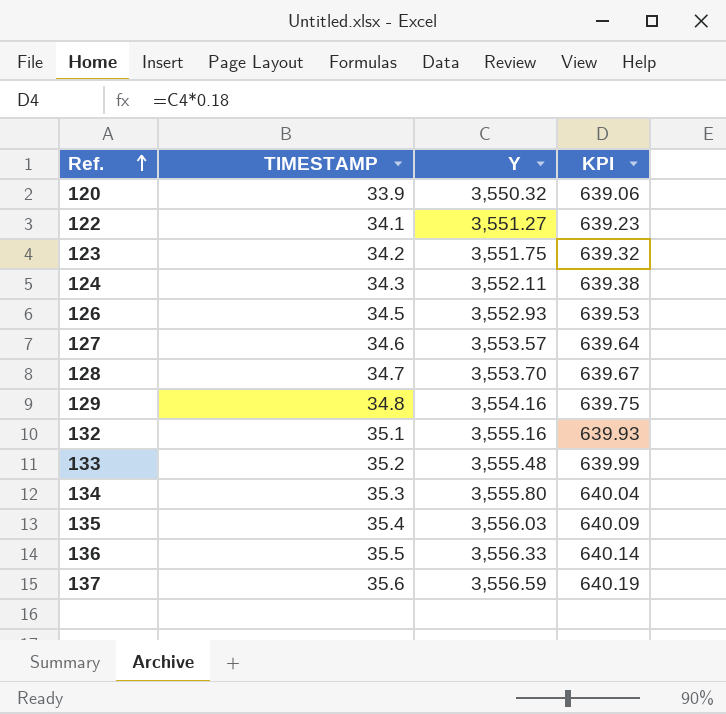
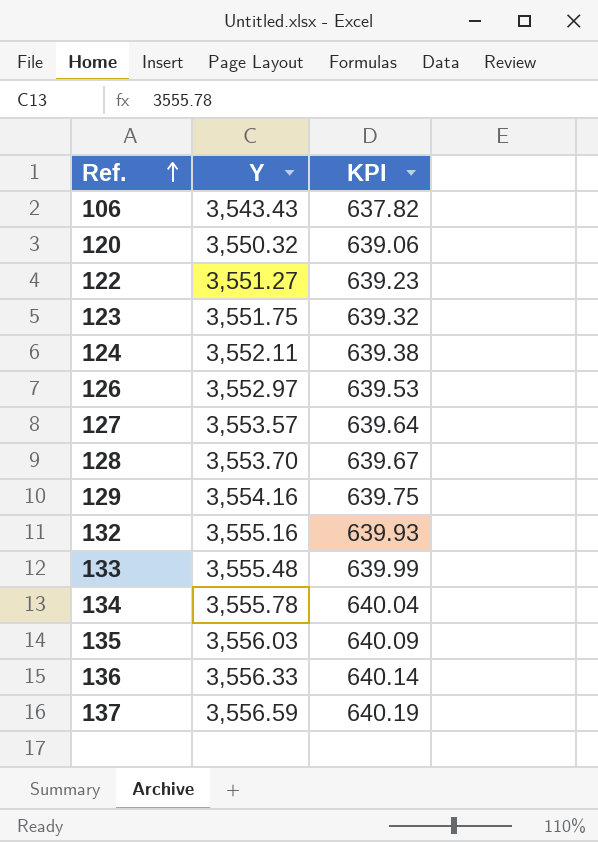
column TIMESTAMP | position: 2 -> none
row 106: none -> 3,543.43 | 637.82
126 | Y: 3,552.93 -> 3,552.97
134 | Y: 3,555.80 -> 3,555.78

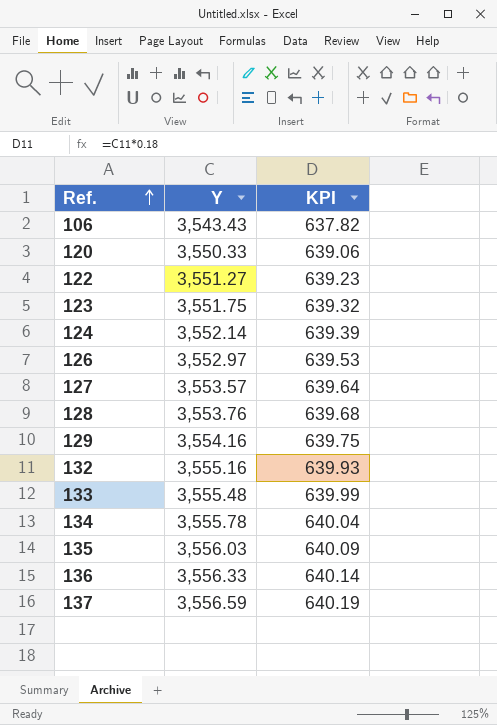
120 | Y: 3,550.32 -> 3,550.33
124 | Y: 3,552.11 -> 3,552.14
124 | KPI: 639.38 -> 639.39
128 | Y: 3,553.70 -> 3,553.76
128 | KPI: 639.67 -> 639.68

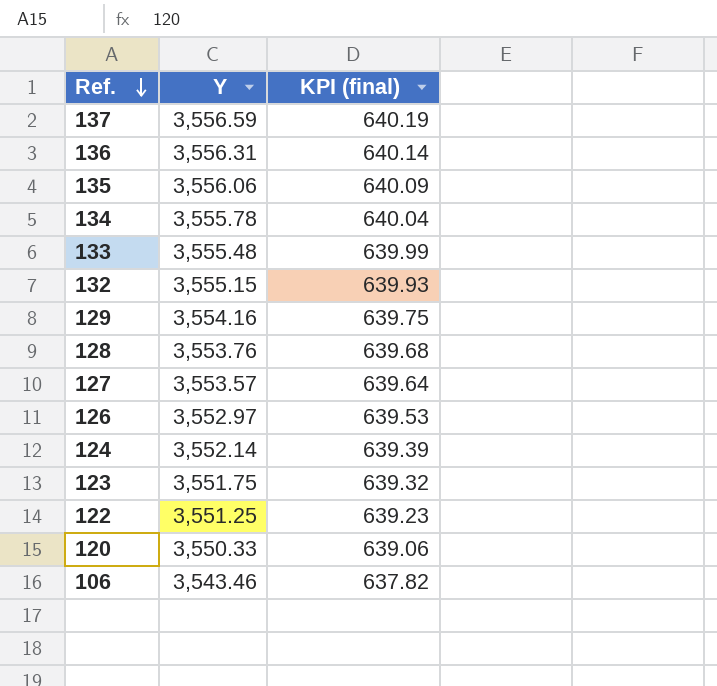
row order: Ref. ascending -> Ref. descending
column name: KPI -> KPI (final)
136 | Y: 3,556.33 -> 3,556.31
135 | Y: 3,556.03 -> 3,556.06
132 | Y: 3,555.16 -> 3,555.15
122 | Y: 3,551.27 -> 3,551.25
106 | Y: 3,543.43 -> 3,543.46

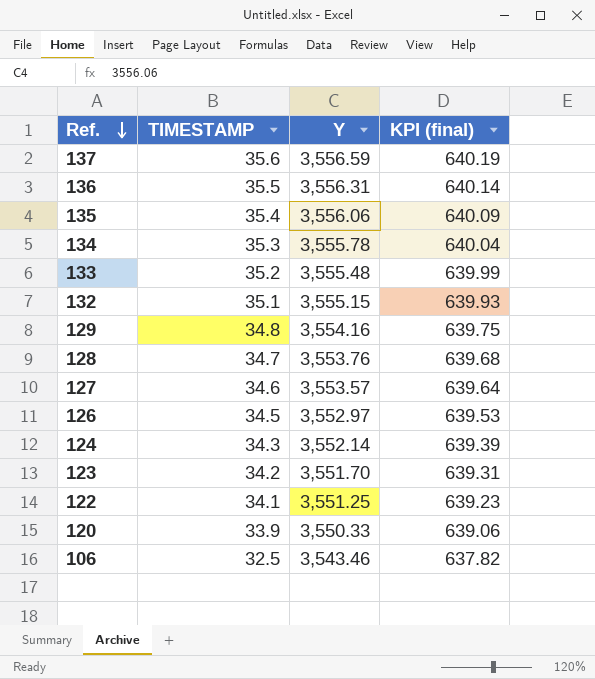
column TIMESTAMP | position: none -> 2
123 | Y: 3,551.75 -> 3,551.70
123 | KPI (final): 639.32 -> 639.31

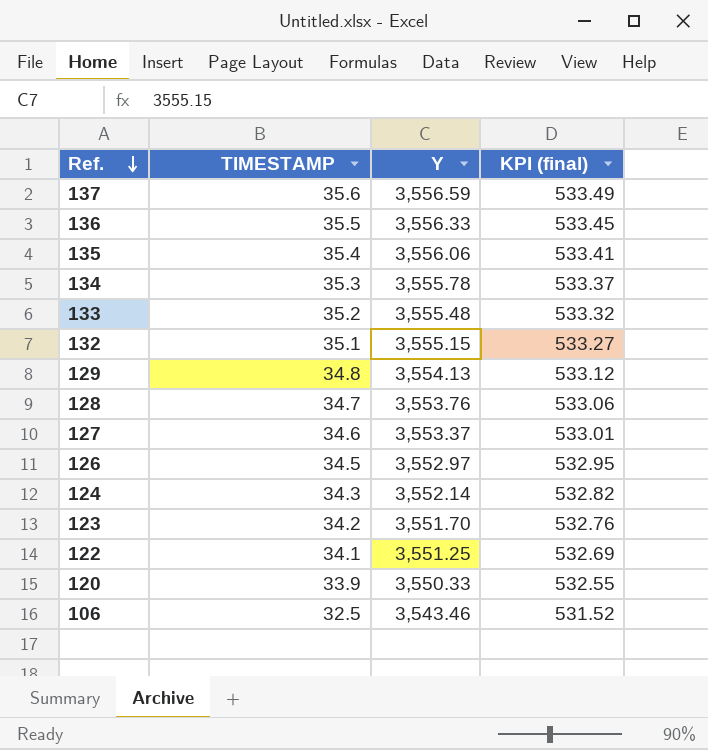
column KPI (final) | formula: [Y] * 0.18 -> [Y] * 0.15
136 | Y: 3,556.31 -> 3,556.33
129 | Y: 3,554.16 -> 3,554.13
127 | Y: 3,553.57 -> 3,553.37

